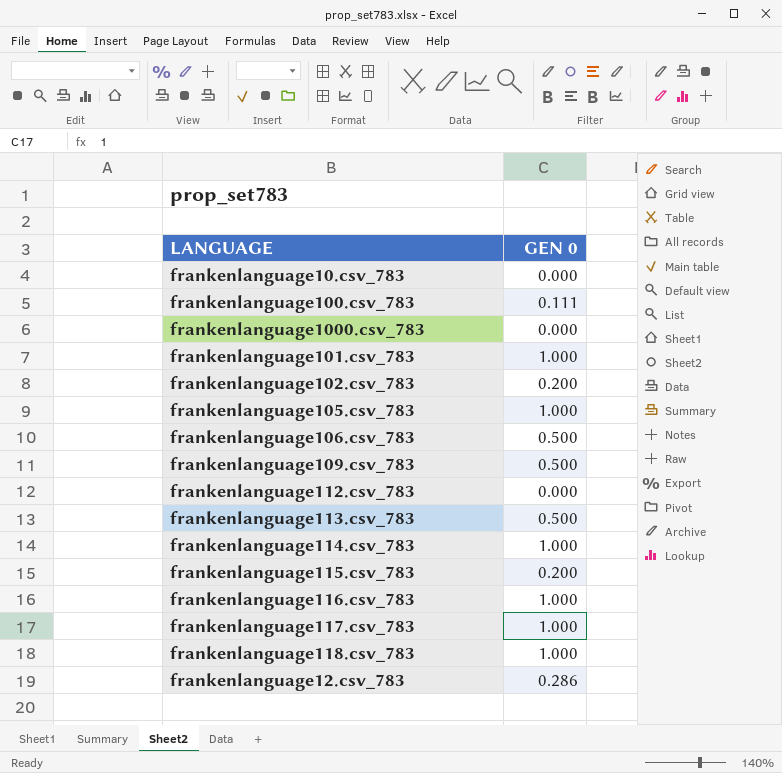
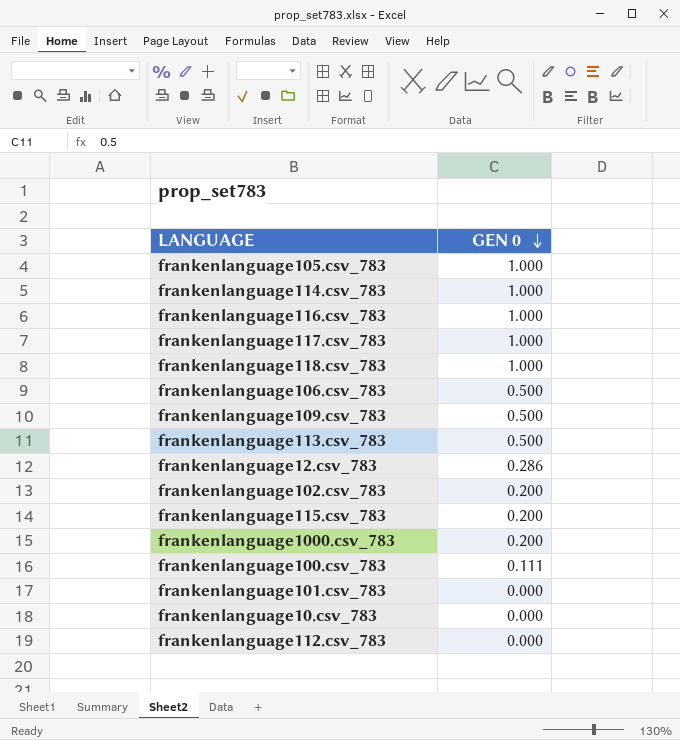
row order: none -> GEN 0 descending
frankenlanguage1000.csv_783 | GEN 0: 0.000 -> 0.200
frankenlanguage101.csv_783 | GEN 0: 1.000 -> 0.000

